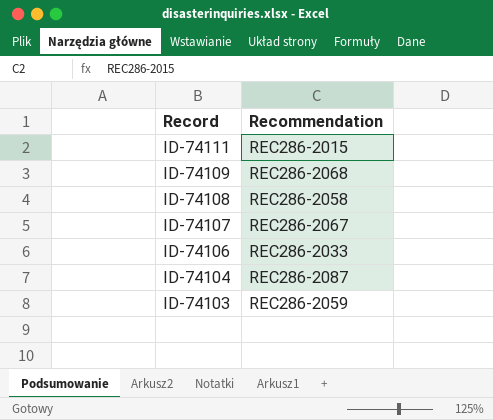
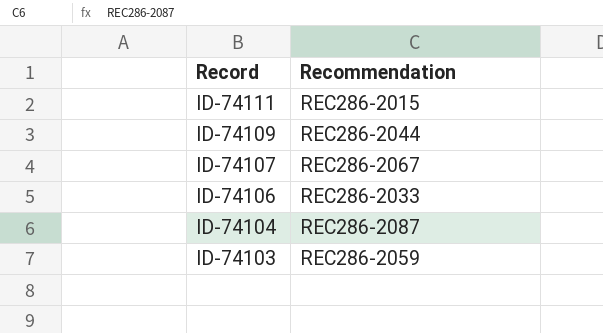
row ID-74108: REC286-2058 -> none
ID-74109 | Recommendation: REC286-2068 -> REC286-2044

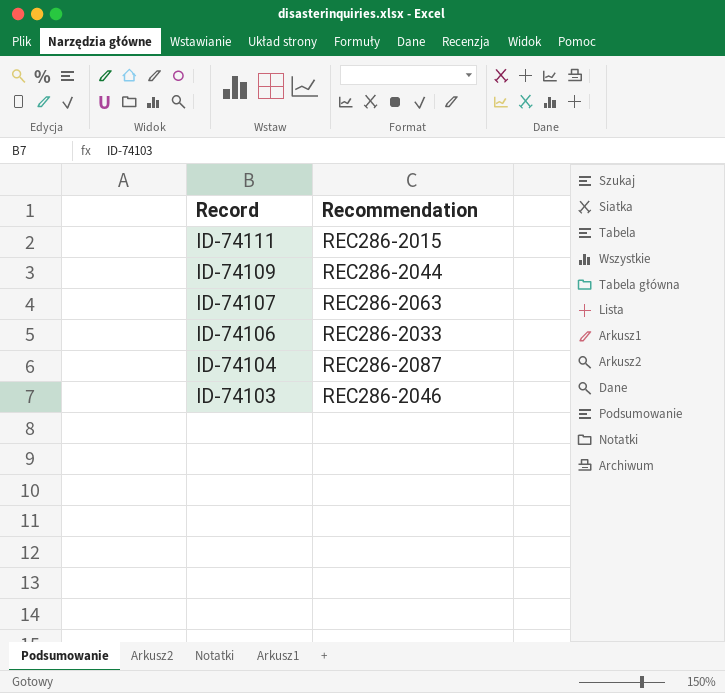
ID-74107 | Recommendation: REC286-2067 -> REC286-2063
ID-74103 | Recommendation: REC286-2059 -> REC286-2046

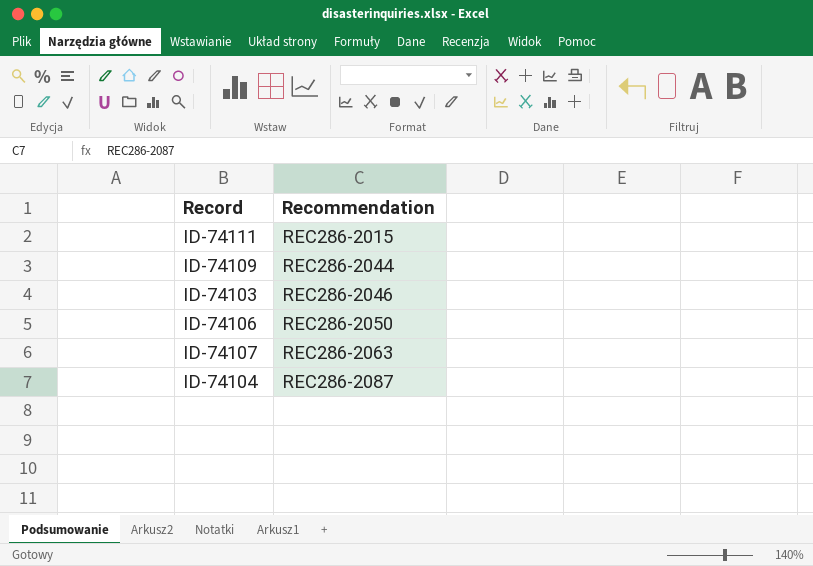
row order: Record descending -> Recommendation ascending
ID-74106 | Recommendation: REC286-2033 -> REC286-2050

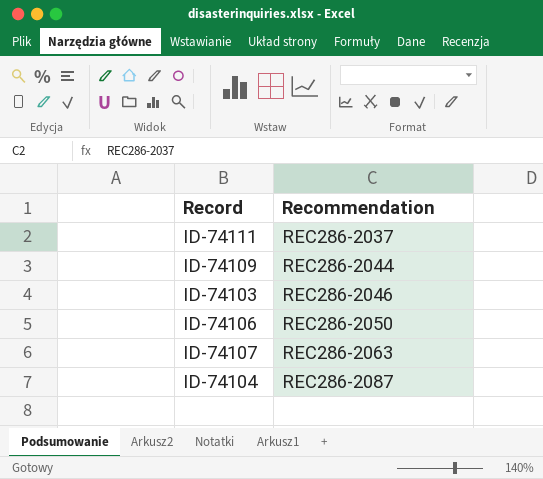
ID-74111 | Recommendation: REC286-2015 -> REC286-2037

